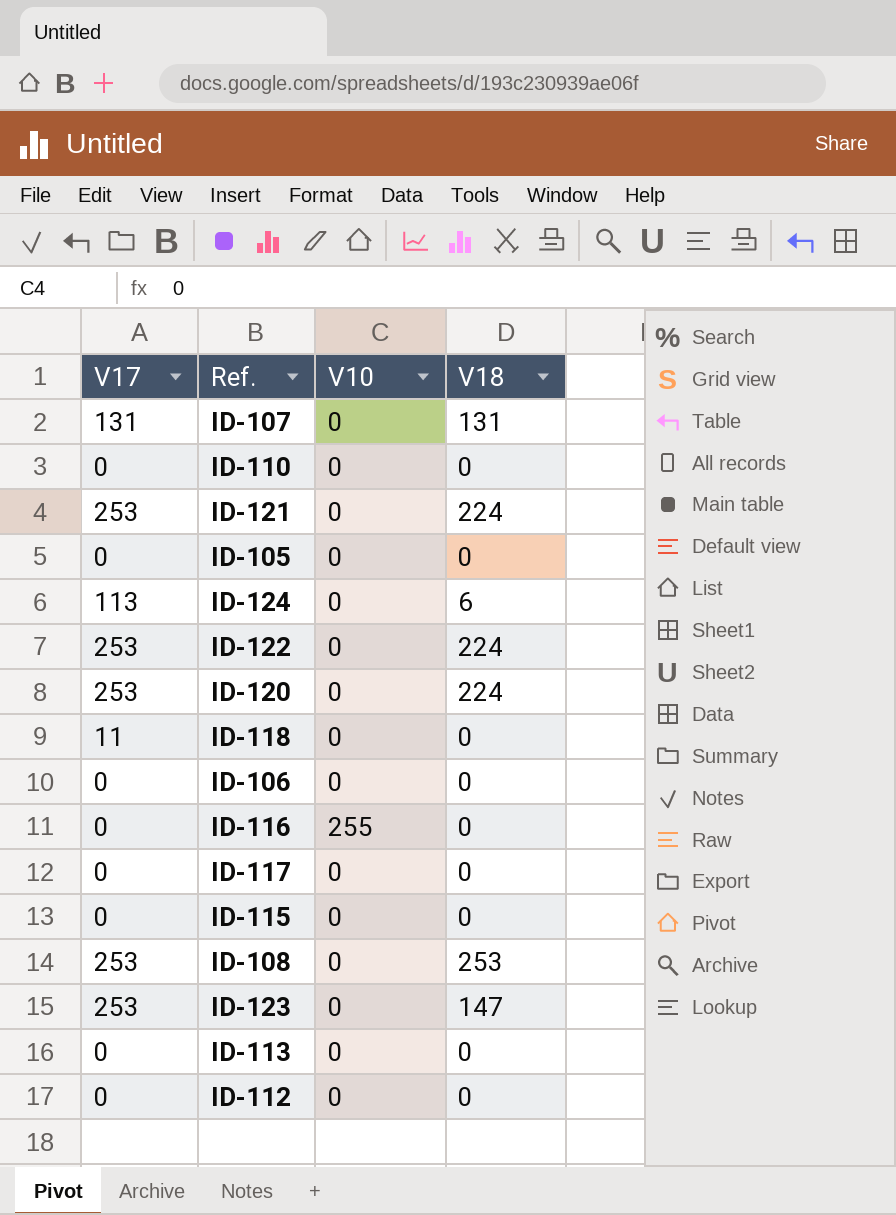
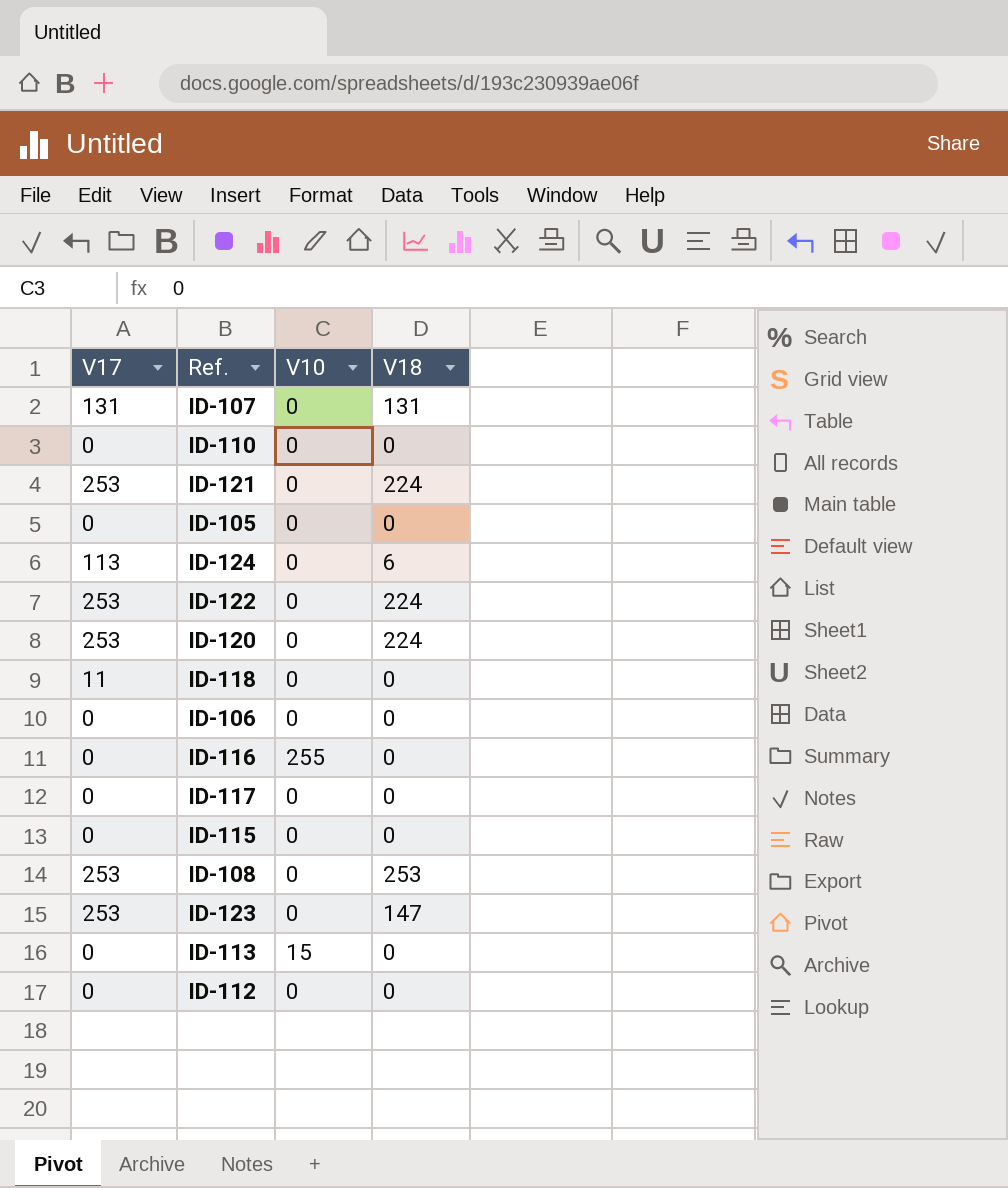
ID-113 | V10: 0 -> 15

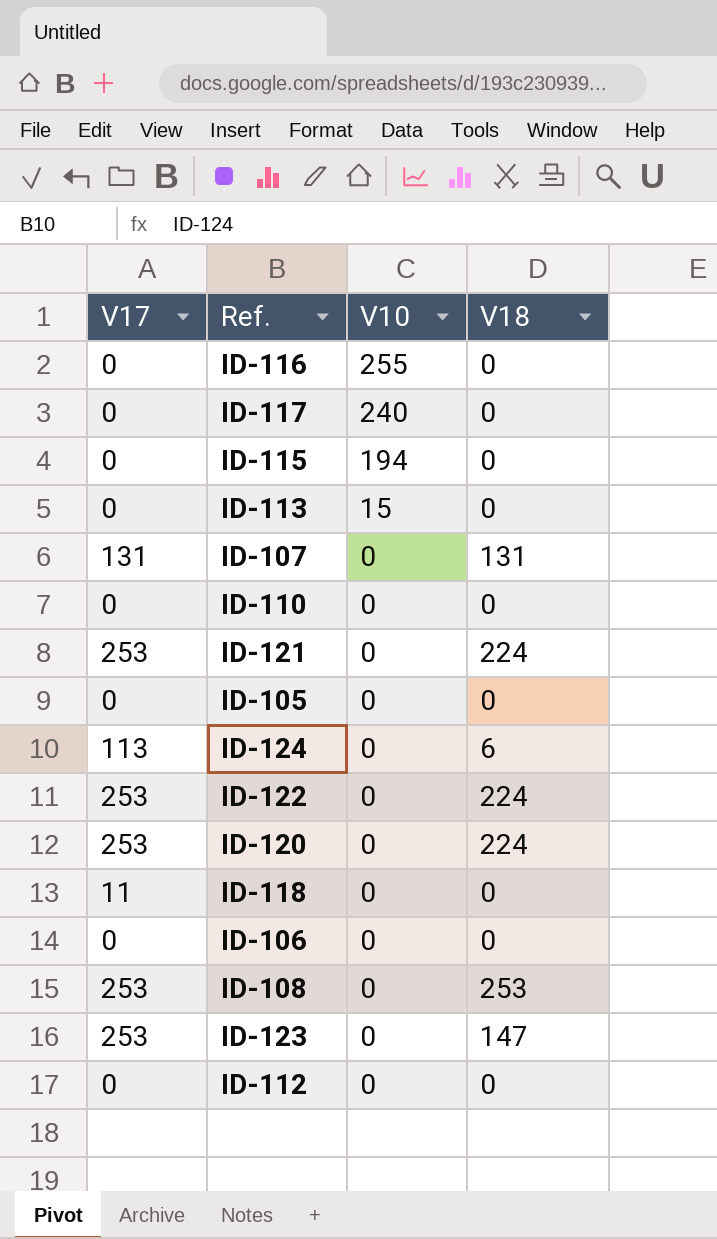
row order: none -> V10 descending
ID-117 | V10: 0 -> 240
ID-115 | V10: 0 -> 194

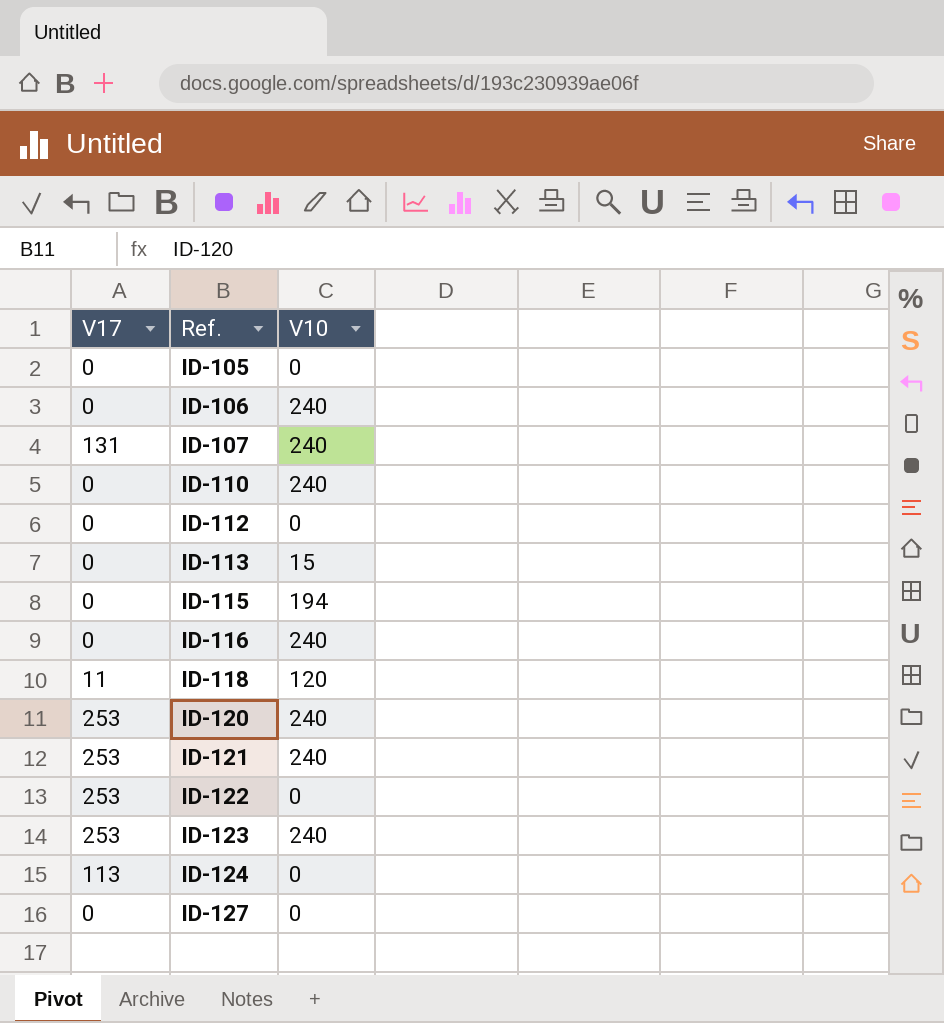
row order: V10 descending -> Ref. ascending
column V18 | position: 4 -> none
row ID-117: 0 | 240 | 0 -> none
row ID-108: 253 | 0 | 253 -> none
ID-106 | V10: 0 -> 240
ID-107 | V10: 0 -> 240
ID-110 | V10: 0 -> 240
ID-116 | V10: 255 -> 240
ID-118 | V10: 0 -> 120
ID-120 | V10: 0 -> 240
ID-121 | V10: 0 -> 240
ID-123 | V10: 0 -> 240
row ID-127: none -> 0 | 0

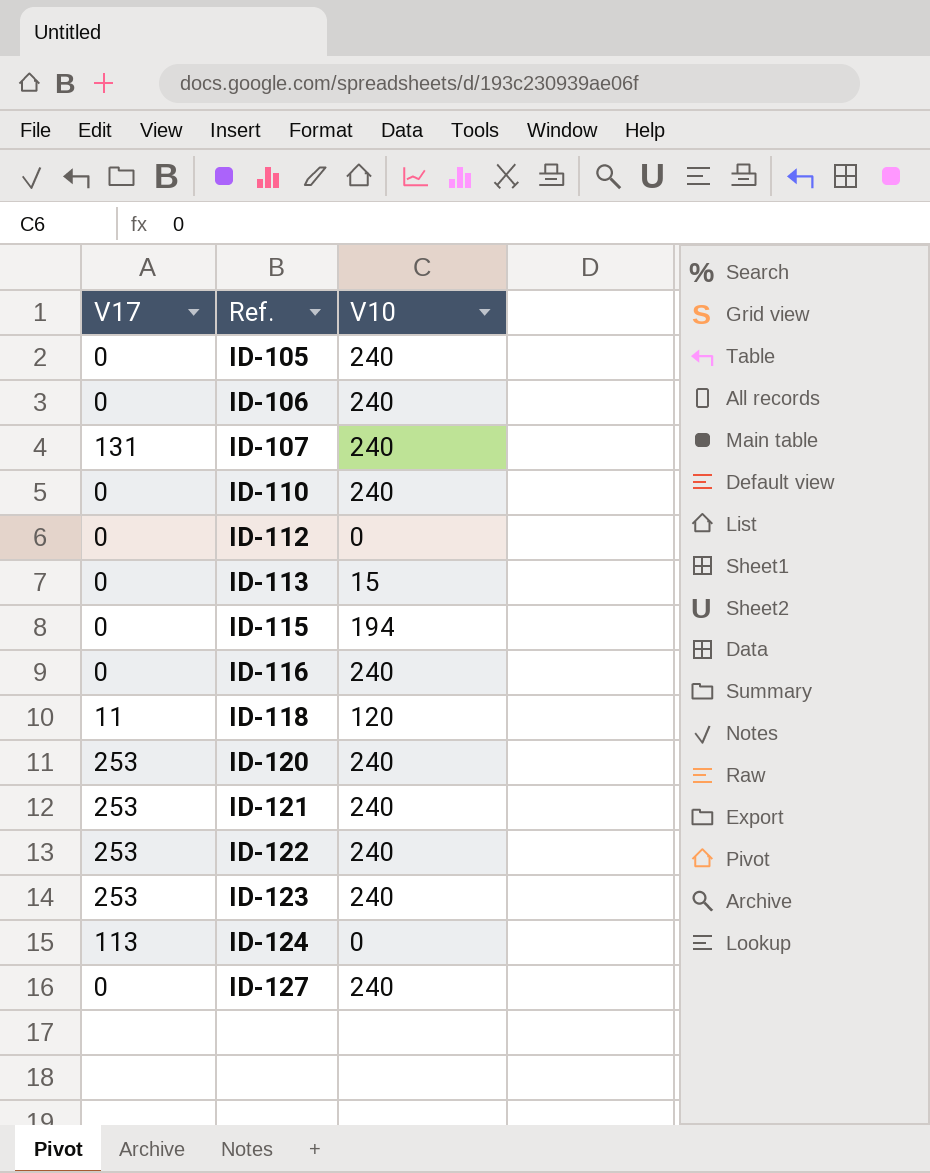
ID-105 | V10: 0 -> 240
ID-122 | V10: 0 -> 240
ID-127 | V10: 0 -> 240

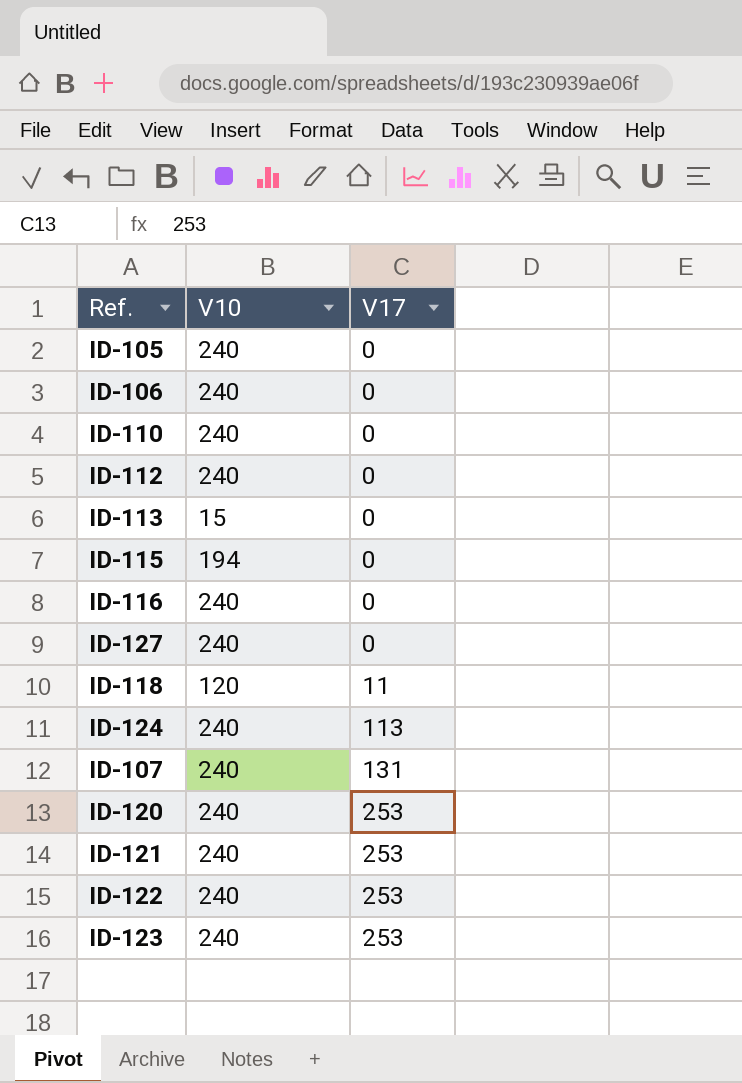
row order: Ref. ascending -> V17 ascending
column V17 | position: 1 -> 3
ID-112 | V10: 0 -> 240
ID-124 | V10: 0 -> 240

